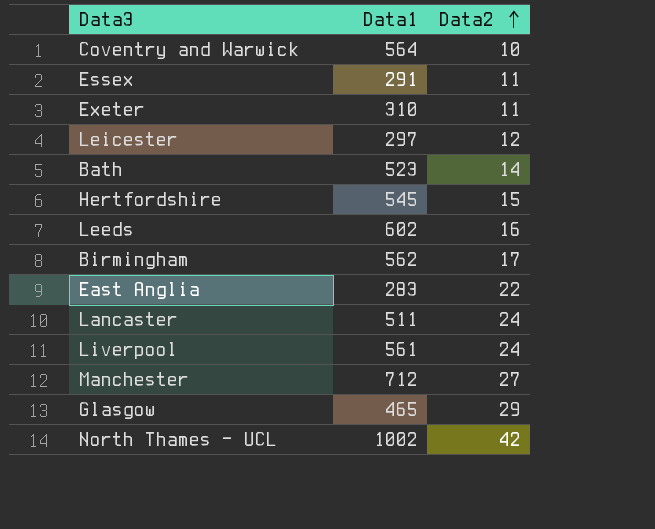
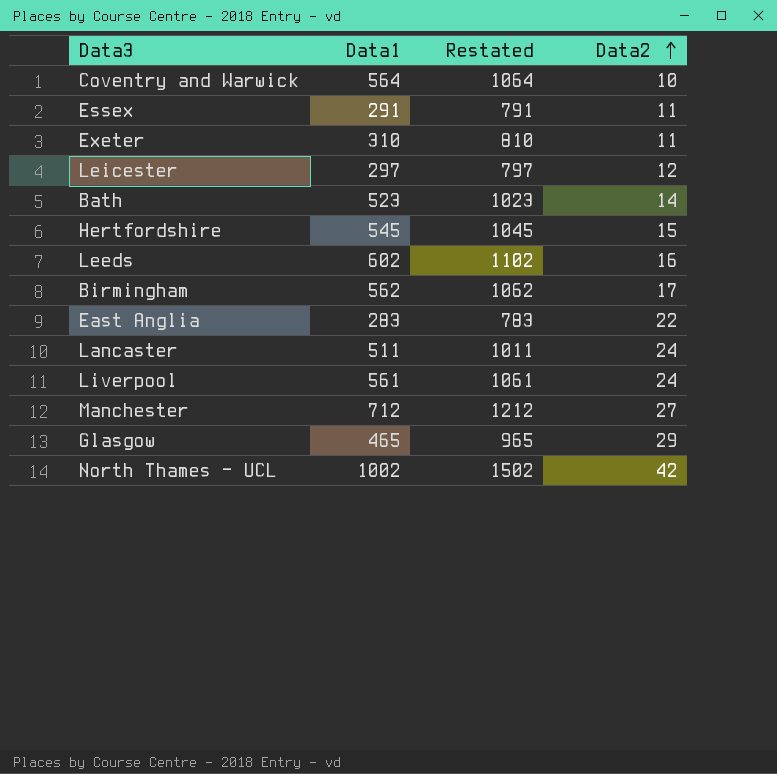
column Restated | formula: none -> [Data1] + 500

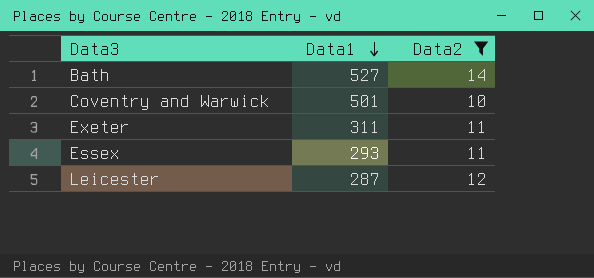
filter: none -> Data2 <= 14
row order: Data2 ascending -> Data1 descending
column Restated | formula: [Data1] + 500 -> none
Bath | Data1: 523 -> 527
Coventry and Warwick | Data1: 564 -> 501
Exeter | Data1: 310 -> 311
Essex | Data1: 291 -> 293
Leicester | Data1: 297 -> 287

